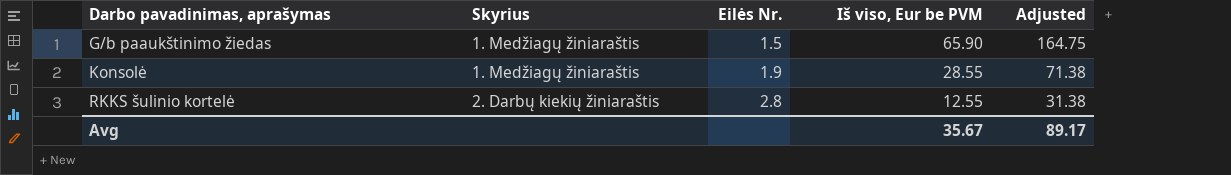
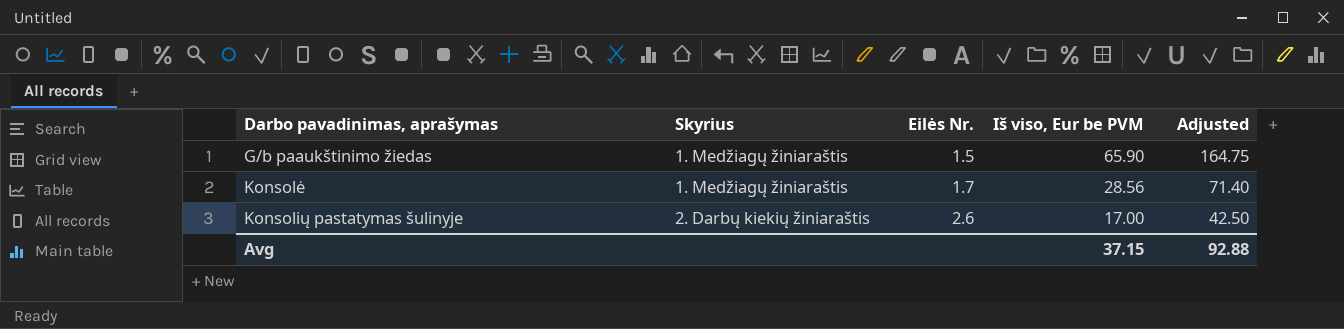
row RKKS šulinio kortelė: 2. Darbų kiekių žiniaraštis | 2.8 | 12.55 | 31.38 -> none
Konsolė | Eilės Nr.: 1.9 -> 1.7
Konsolė | Iš viso, Eur be PVM: 28.55 -> 28.56
Konsolė | Adjusted: 71.38 -> 71.40
row Konsolių pastatymas šulinyje: none -> 2. Darbų kiekių žiniaraštis | 2.6 | 17.00 | 42.50
Avg | Iš viso, Eur be PVM: 35.67 -> 37.15
Avg | Adjusted: 89.17 -> 92.88

